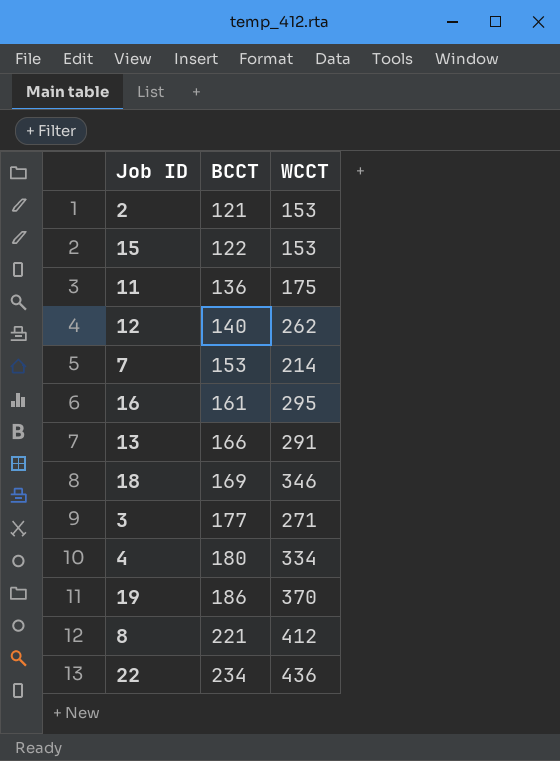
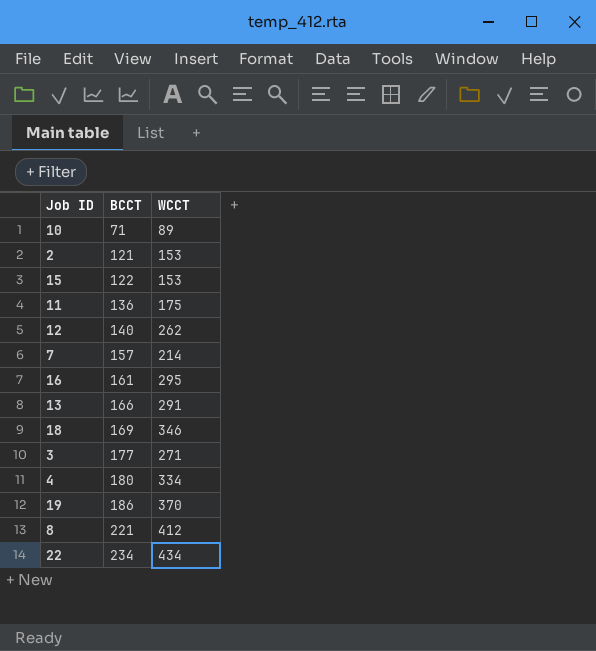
row 10: none -> 71 | 89
7 | BCCT: 153 -> 157
22 | WCCT: 436 -> 434

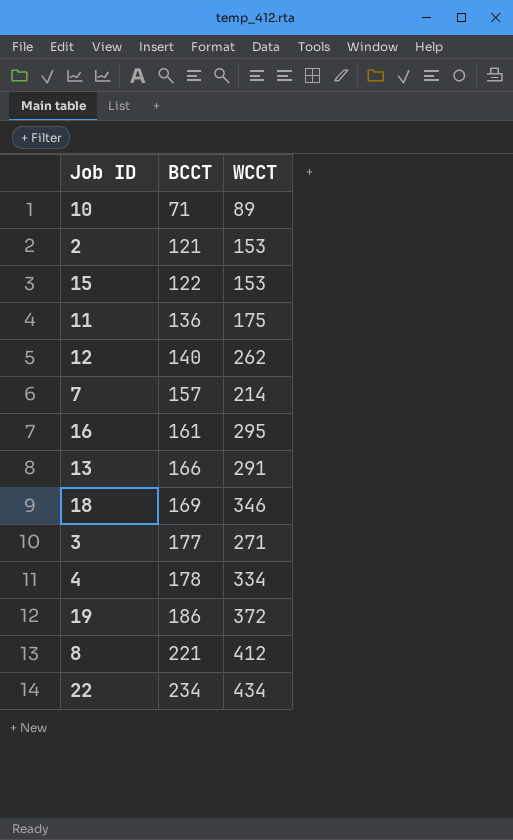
4 | BCCT: 180 -> 178
19 | WCCT: 370 -> 372

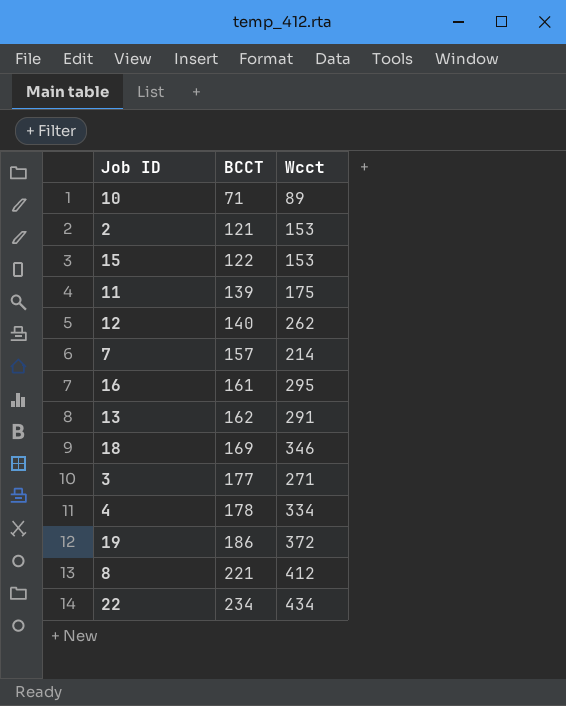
column name: WCCT -> Wcct
11 | BCCT: 136 -> 139
13 | BCCT: 166 -> 162

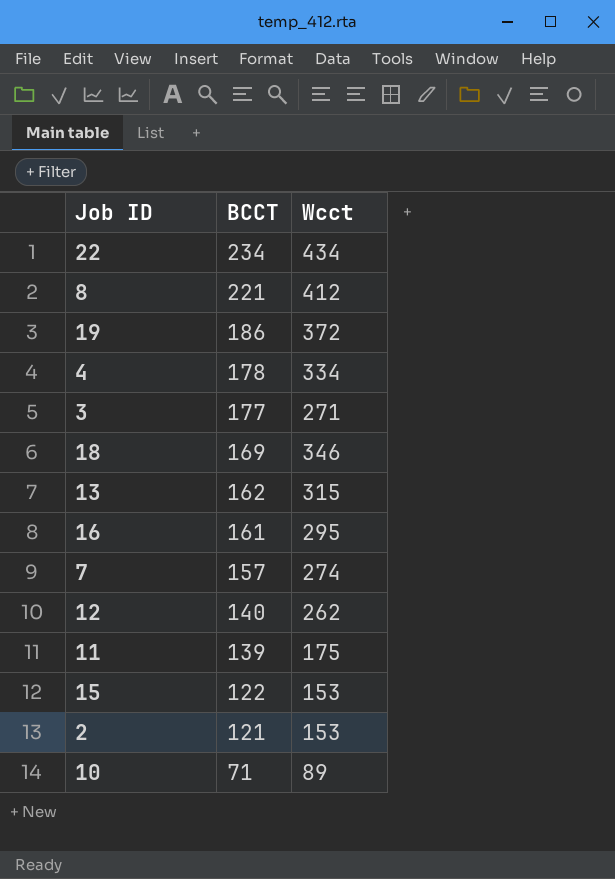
row order: BCCT ascending -> BCCT descending
13 | Wcct: 291 -> 315
7 | Wcct: 214 -> 274

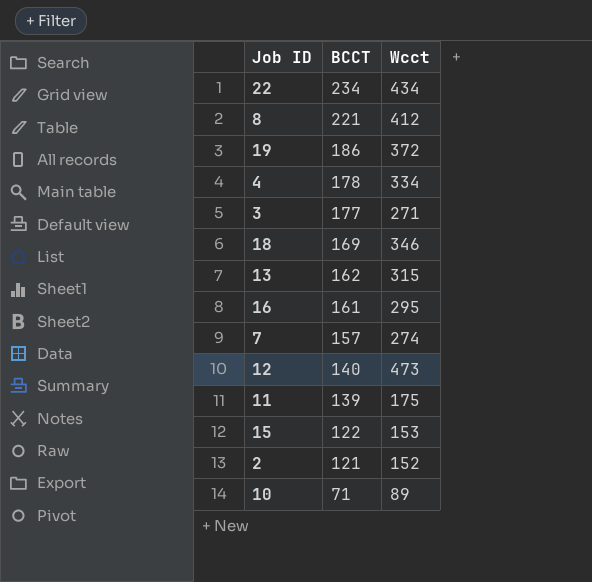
12 | Wcct: 262 -> 473
2 | Wcct: 153 -> 152

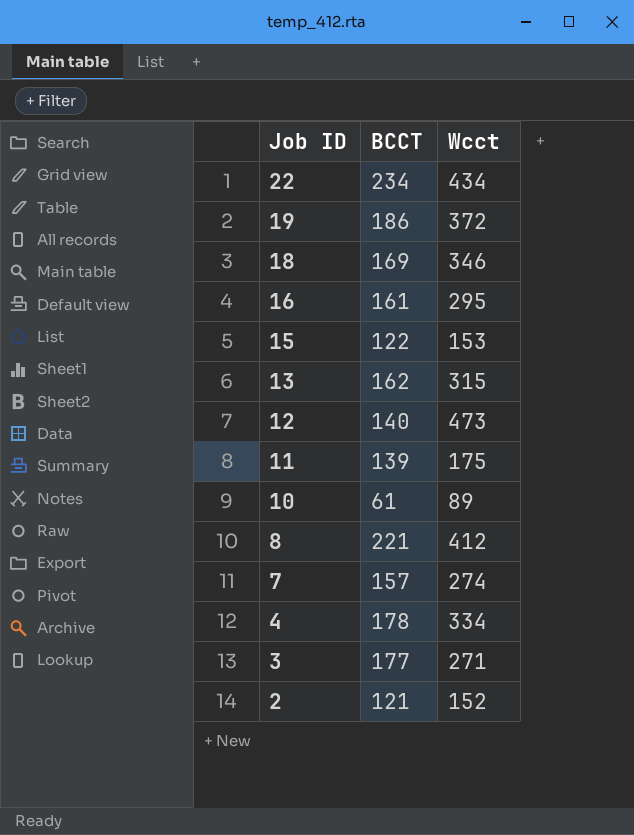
row order: BCCT descending -> Job ID descending
10 | BCCT: 71 -> 61

